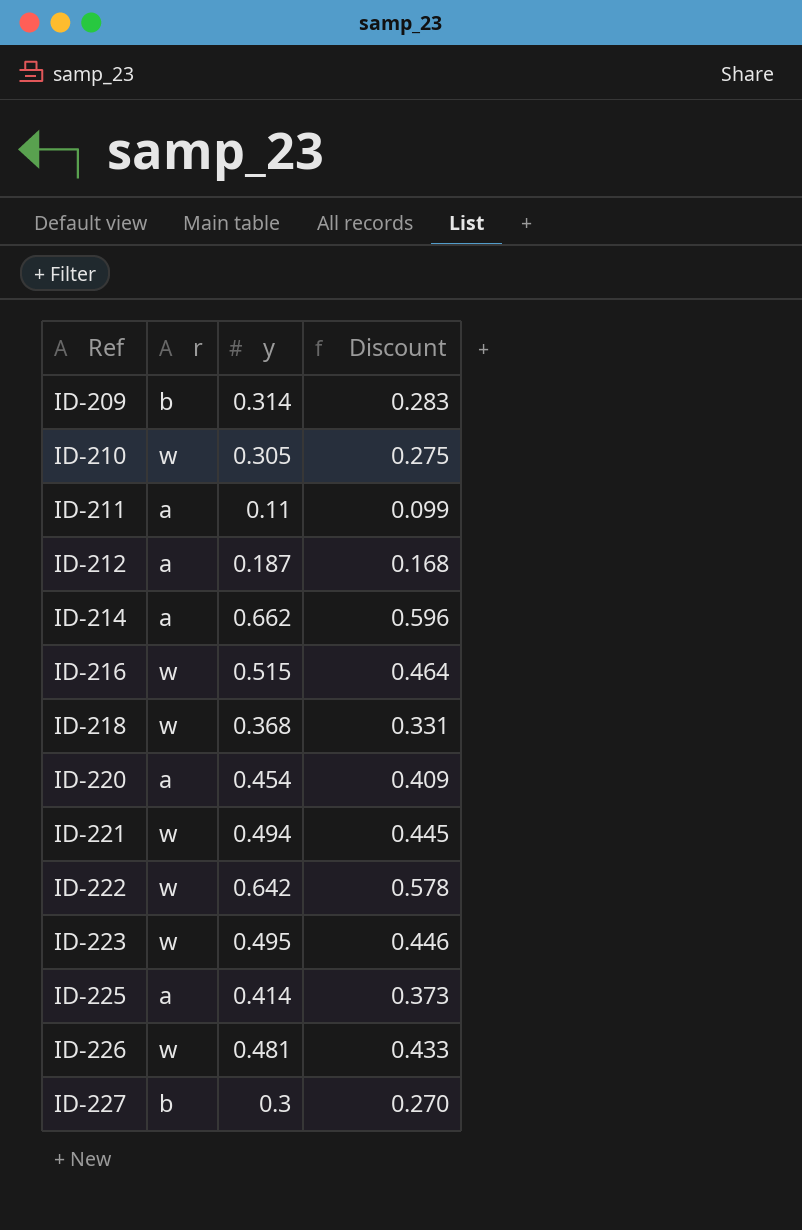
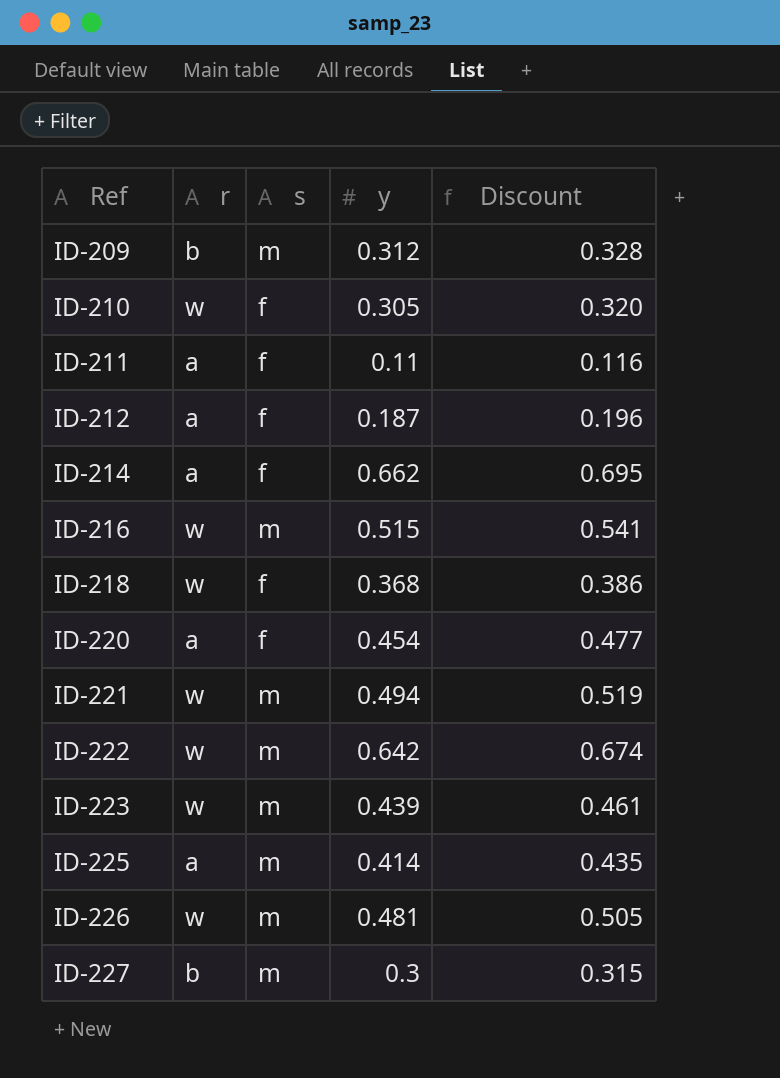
column s | position: none -> 3
column Discount | formula: [y] * 0.9 -> [y] * 1.05
ID-209 | y: 0.314 -> 0.312
ID-223 | y: 0.495 -> 0.439

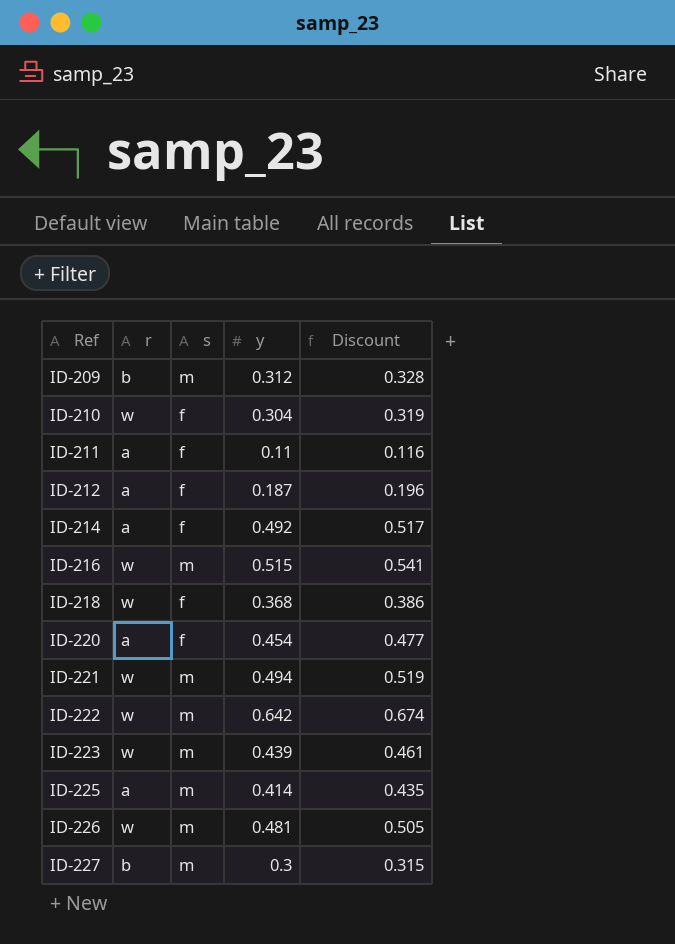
ID-210 | y: 0.305 -> 0.304
ID-210 | Discount: 0.320 -> 0.319
ID-214 | y: 0.662 -> 0.492
ID-214 | Discount: 0.695 -> 0.517

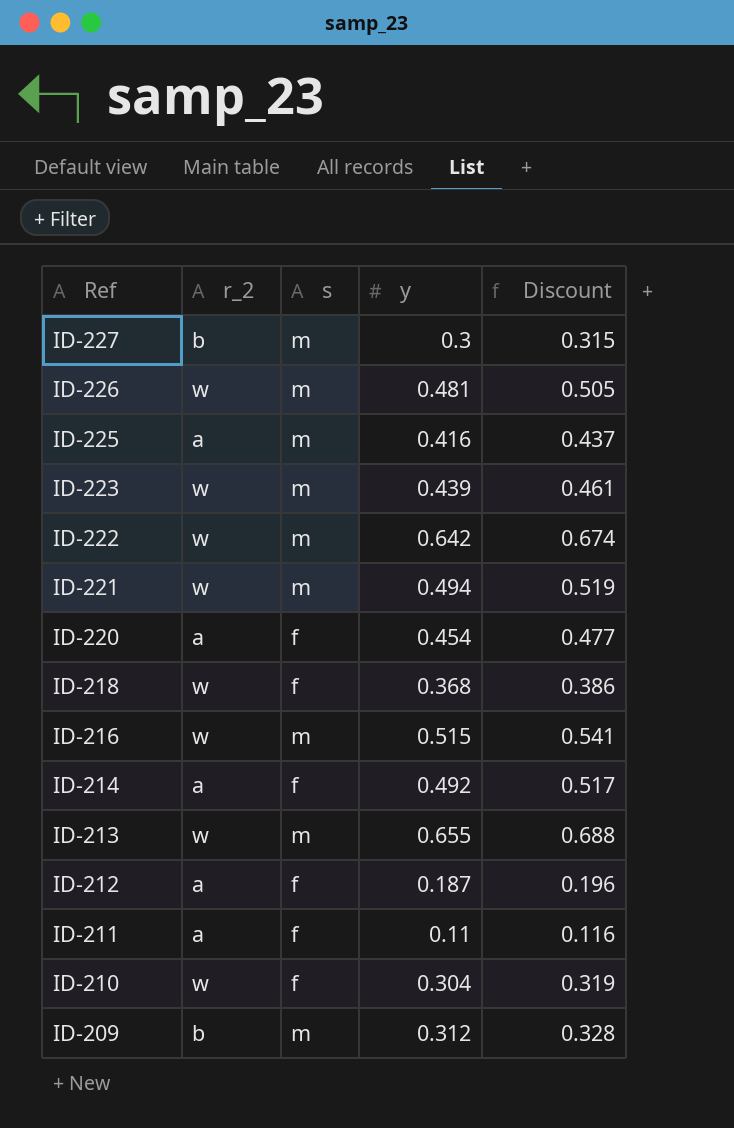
row order: Ref ascending -> Ref descending
column name: r -> r_2
ID-225 | y: 0.414 -> 0.416
ID-225 | Discount: 0.435 -> 0.437
row ID-213: none -> w | m | 0.655 | 0.688

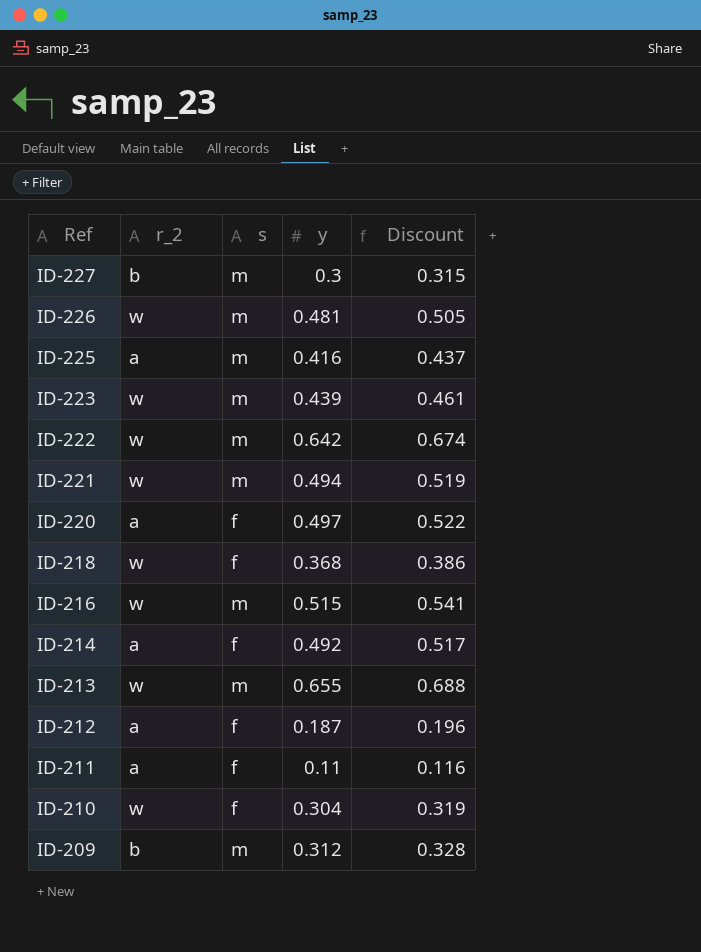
ID-220 | y: 0.454 -> 0.497
ID-220 | Discount: 0.477 -> 0.522

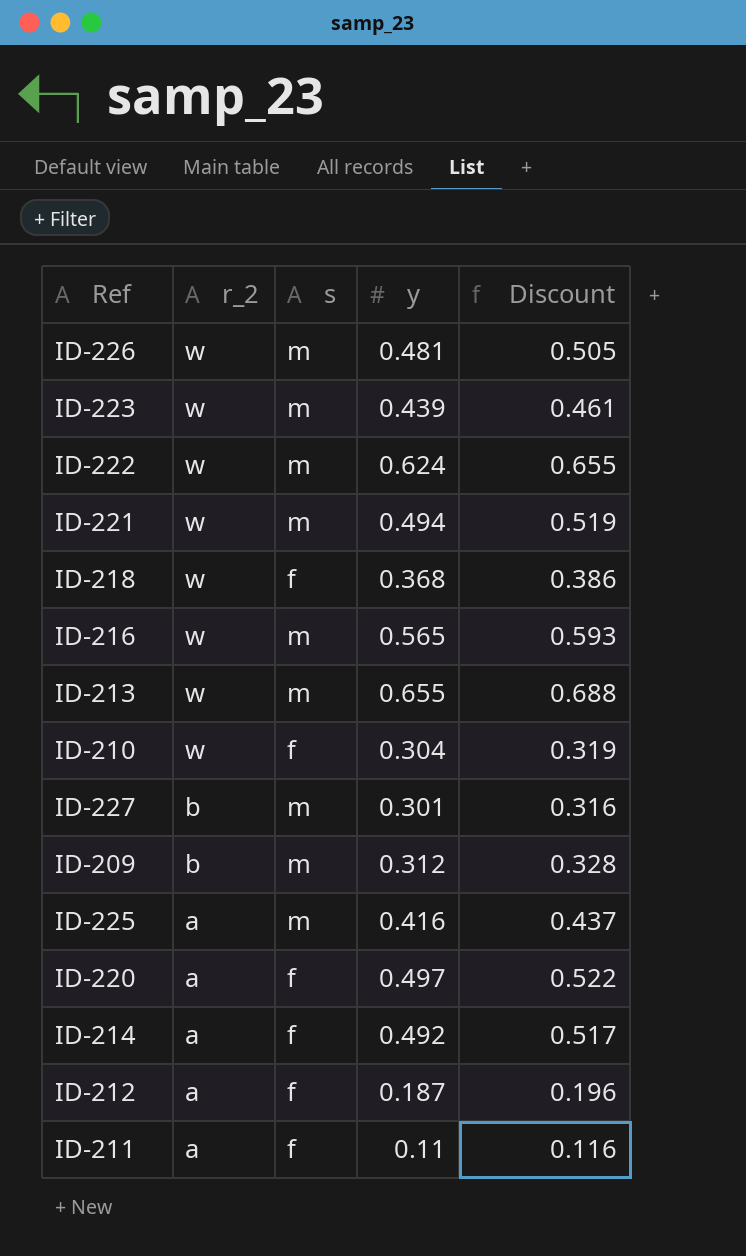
row order: Ref descending -> r_2 descending
ID-222 | y: 0.642 -> 0.624
ID-222 | Discount: 0.674 -> 0.655
ID-216 | y: 0.515 -> 0.565
ID-216 | Discount: 0.541 -> 0.593
ID-227 | y: 0.3 -> 0.301
ID-227 | Discount: 0.315 -> 0.316

